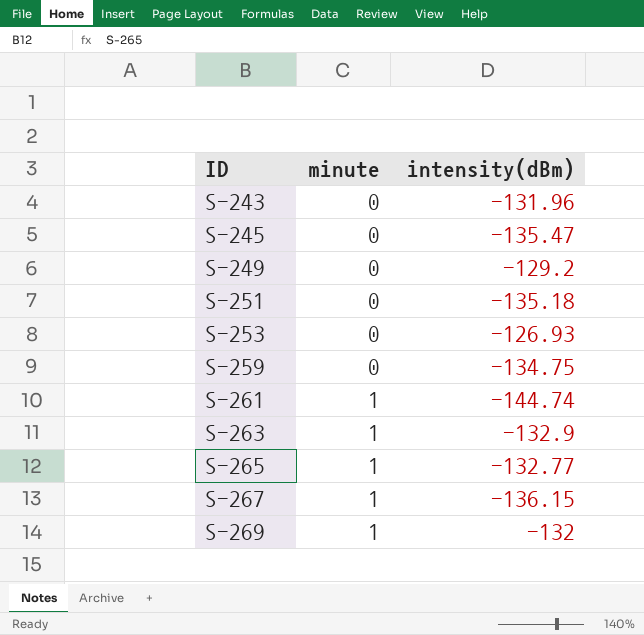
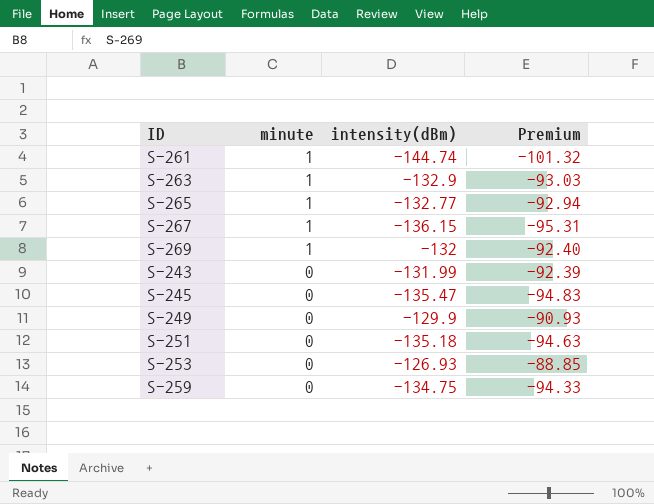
row order: ID ascending -> minute descending
column Premium | formula: none -> [intensity(dBm)] * 0.7
S-243 | intensity(dBm): -131.96 -> -131.99
S-249 | intensity(dBm): -129.2 -> -129.9

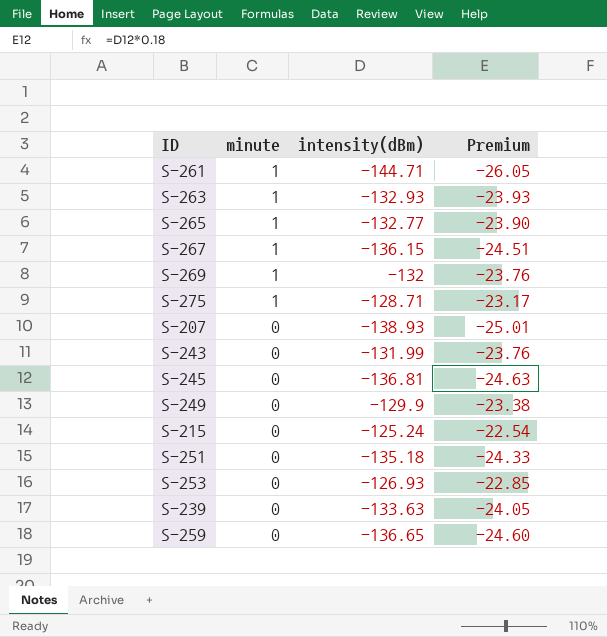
column Premium | formula: [intensity(dBm)] * 0.7 -> [intensity(dBm)] * 0.18
S-261 | intensity(dBm): -144.74 -> -144.71
S-263 | intensity(dBm): -132.9 -> -132.93
row S-275: none -> 1 | -128.71 | -23.17
row S-207: none -> 0 | -138.93 | -25.01
S-245 | intensity(dBm): -135.47 -> -136.81
row S-215: none -> 0 | -125.24 | -22.54
row S-239: none -> 0 | -133.63 | -24.05
S-259 | intensity(dBm): -134.75 -> -136.65

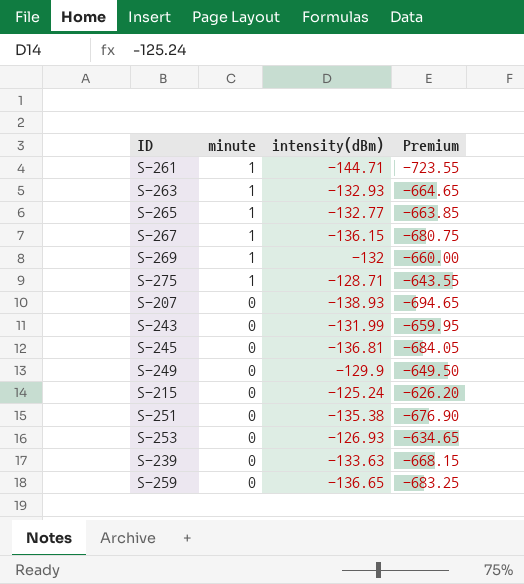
column Premium | formula: [intensity(dBm)] * 0.18 -> [intensity(dBm)] * 5
S-251 | intensity(dBm): -135.18 -> -135.38

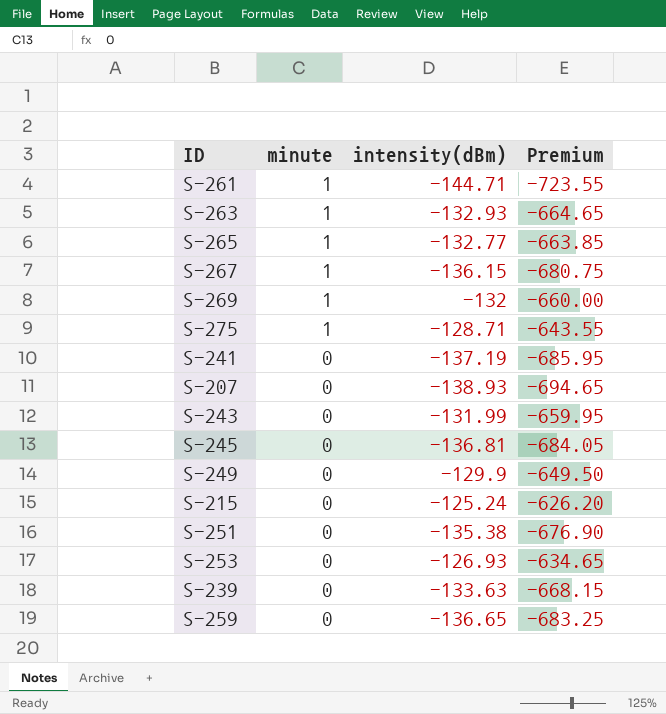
row S-241: none -> 0 | -137.19 | -685.95

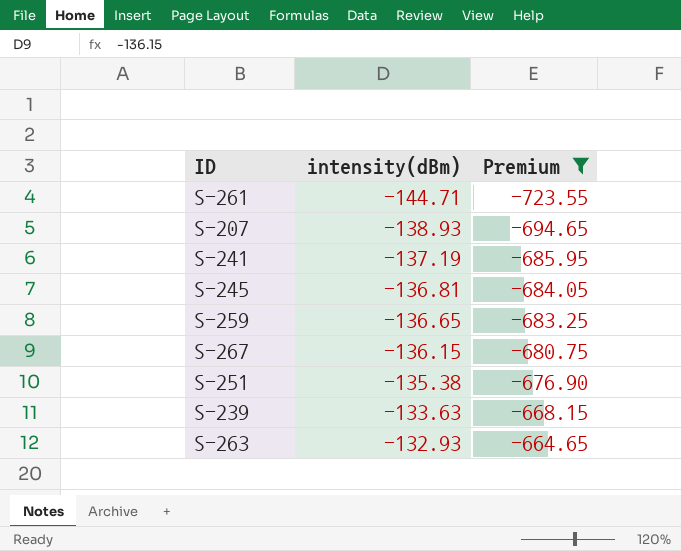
filter: none -> Premium <= -664.65
row order: minute descending -> intensity(dBm) ascending
column minute | position: 2 -> none

